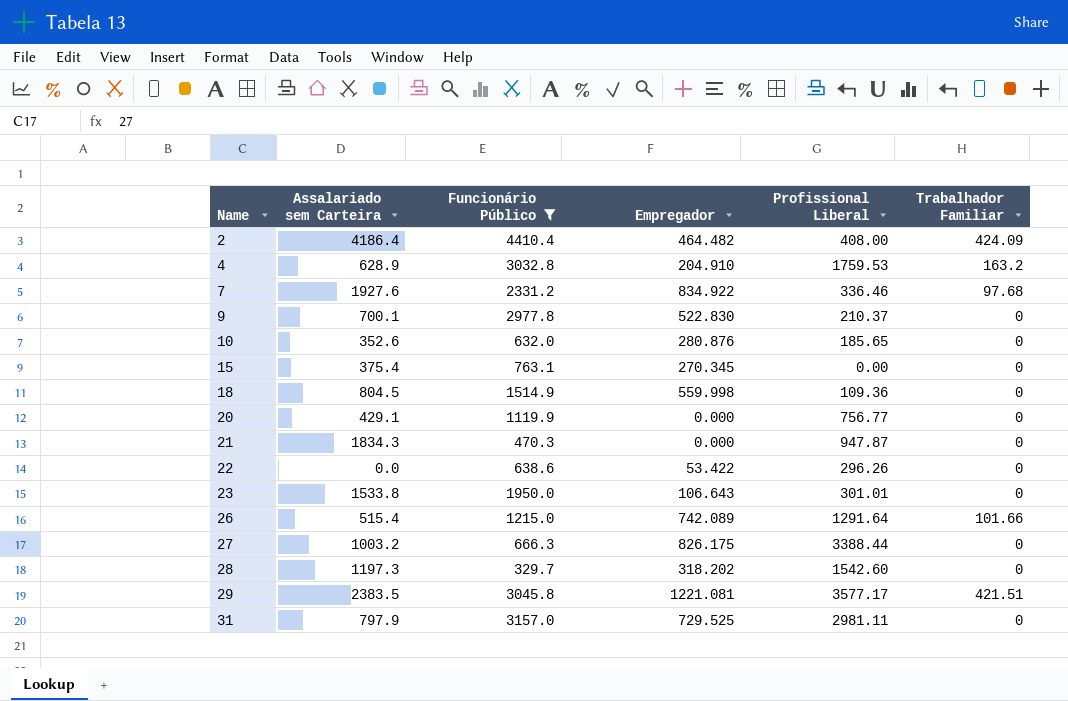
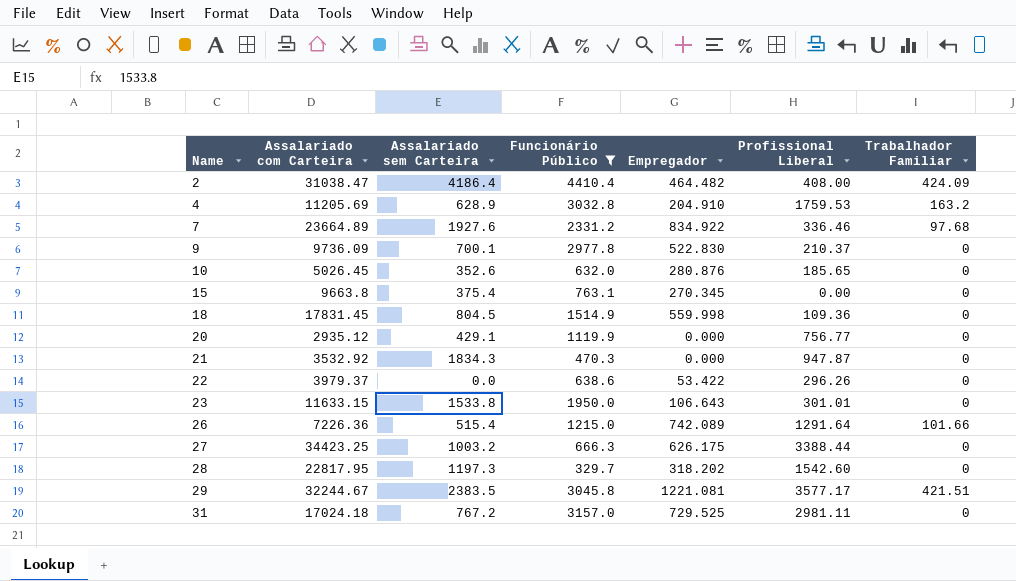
column Assalariado com Carteira | position: none -> 2
27 | Empregador: 826.175 -> 626.175
31 | Assalariado sem Carteira: 797.9 -> 767.2

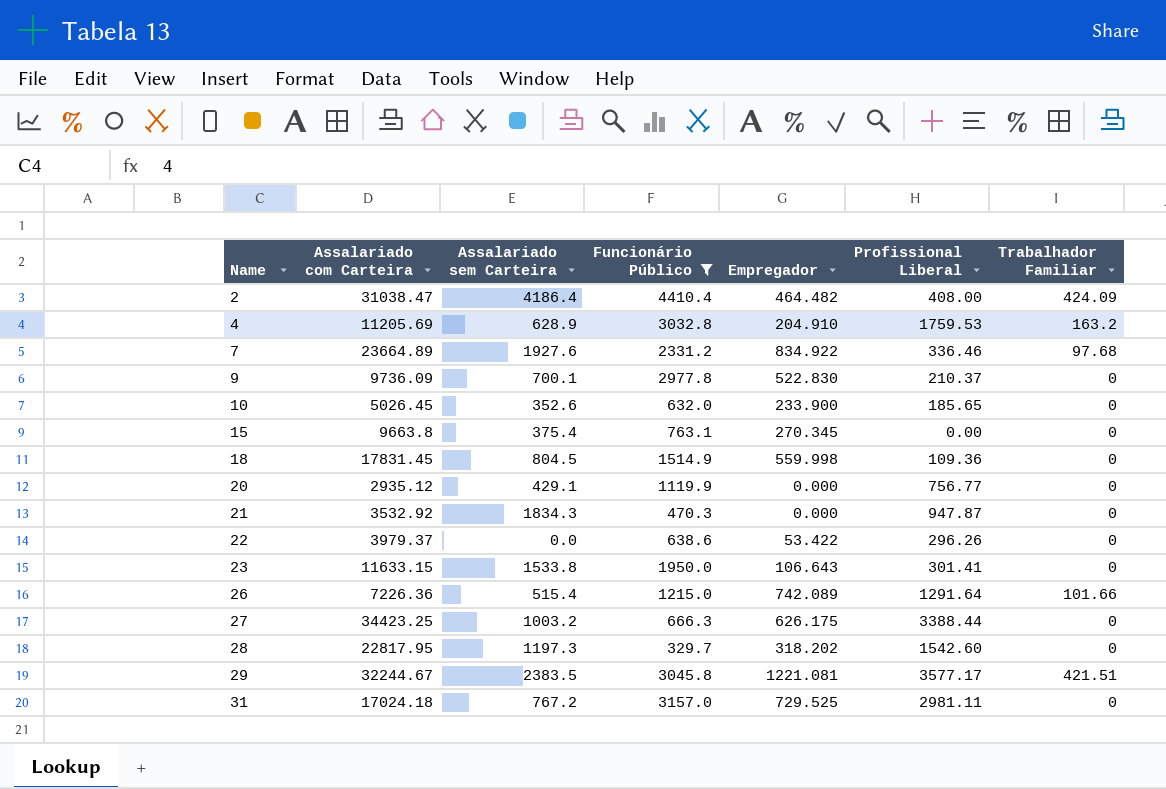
10 | Empregador: 280.876 -> 233.900
23 | Profissional Liberal: 301.01 -> 301.41

